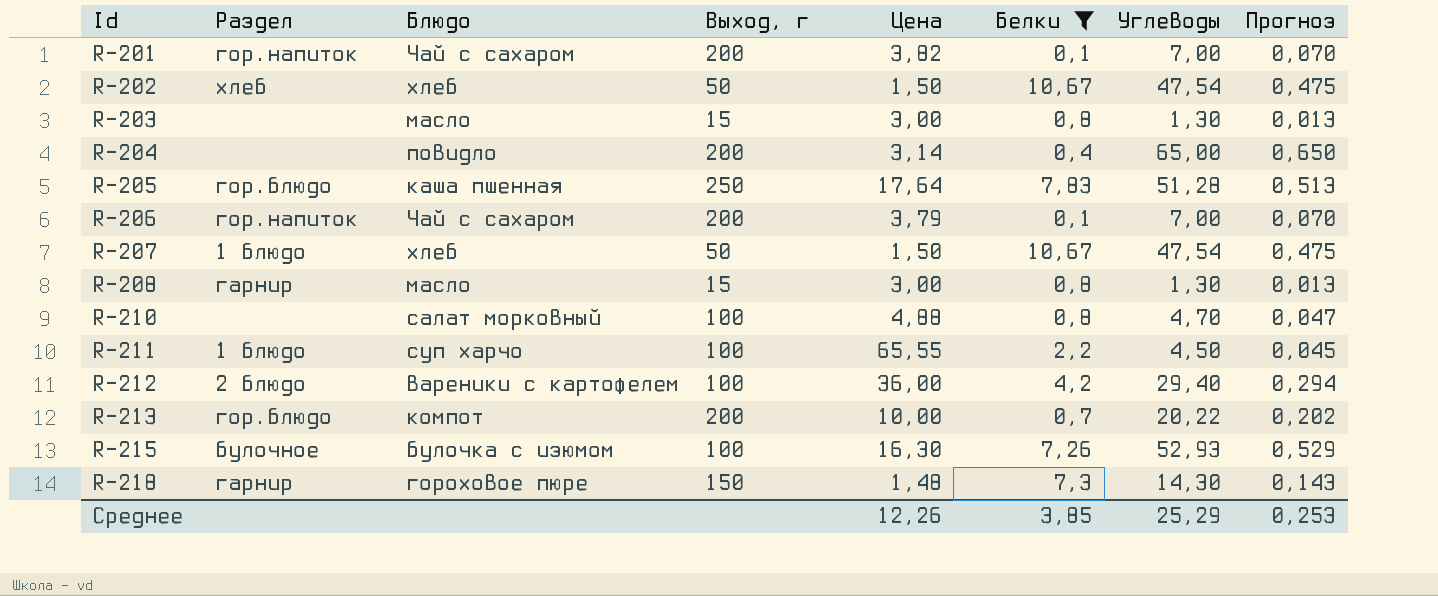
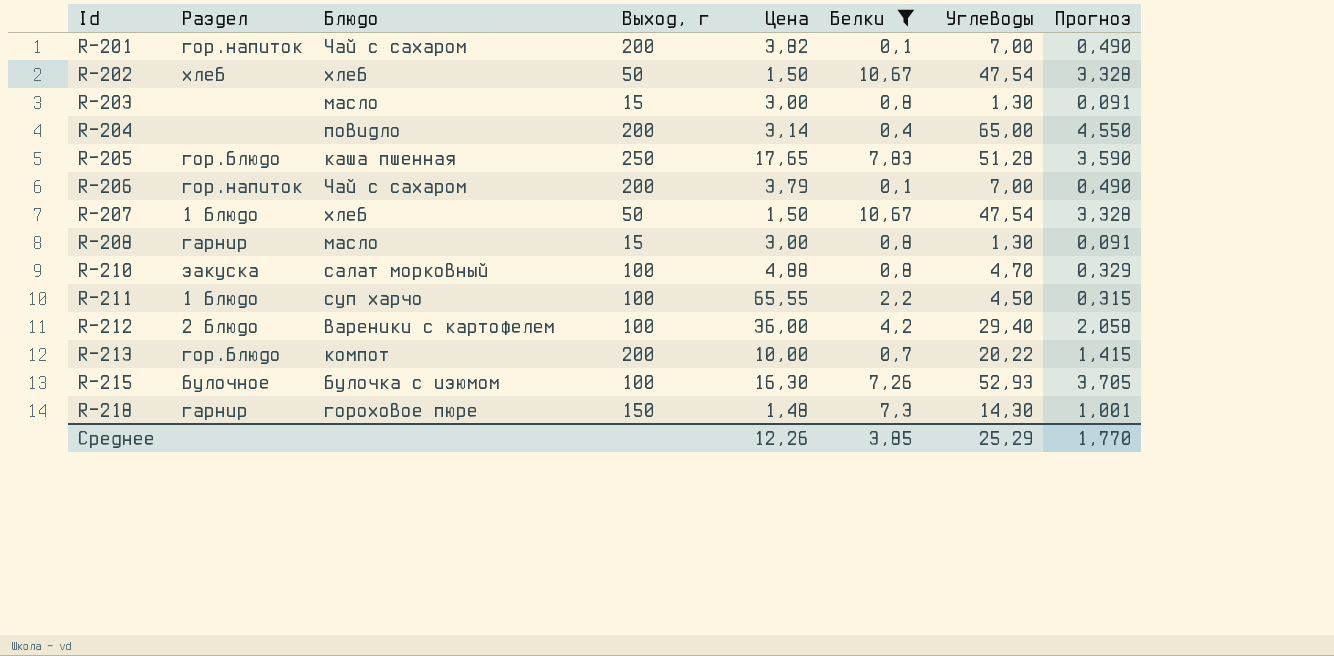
column Прогноз | formula: [Углеводы] * 0,01 -> [Углеводы] * 0,07
R-205 | Цена: 17,64 -> 17,65
R-210 | Раздел: none -> закуска
Среднее | Прогноз: 0,253 -> 1,770

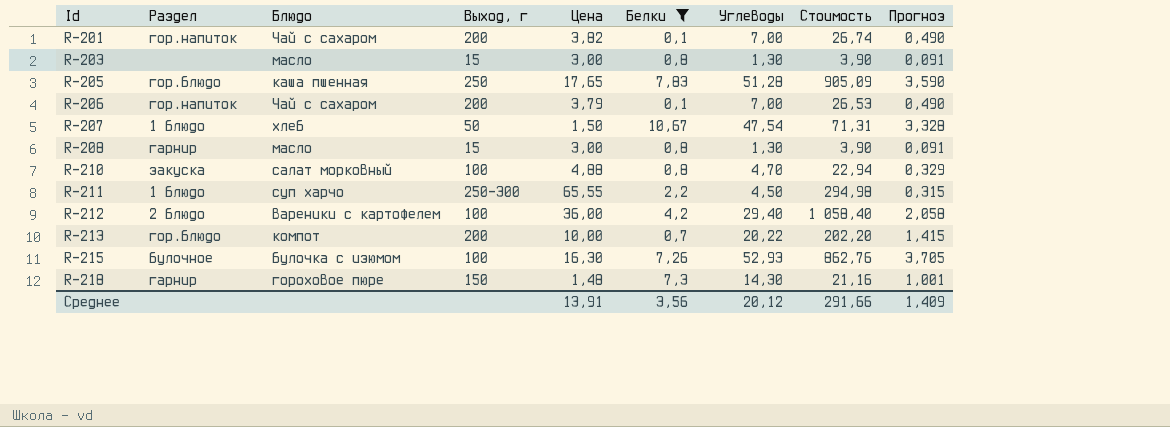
column Стоимость | formula: none -> [Цена] * [Углеводы]
row R-202: хлеб | хлеб | 50 | 1,50 | 10,67 | 47,54 | 3,328 -> none
row R-204: none | повидло | 200 | 3,14 | 0,4 | 65,00 | 4,550 -> none
R-211 | Выход, г: 100 -> 250-300
Среднее | Цена: 12,26 -> 13,91
Среднее | Белки: 3,85 -> 3,56
Среднее | Углеводы: 25,29 -> 20,12
Среднее | Прогноз: 1,770 -> 1,409

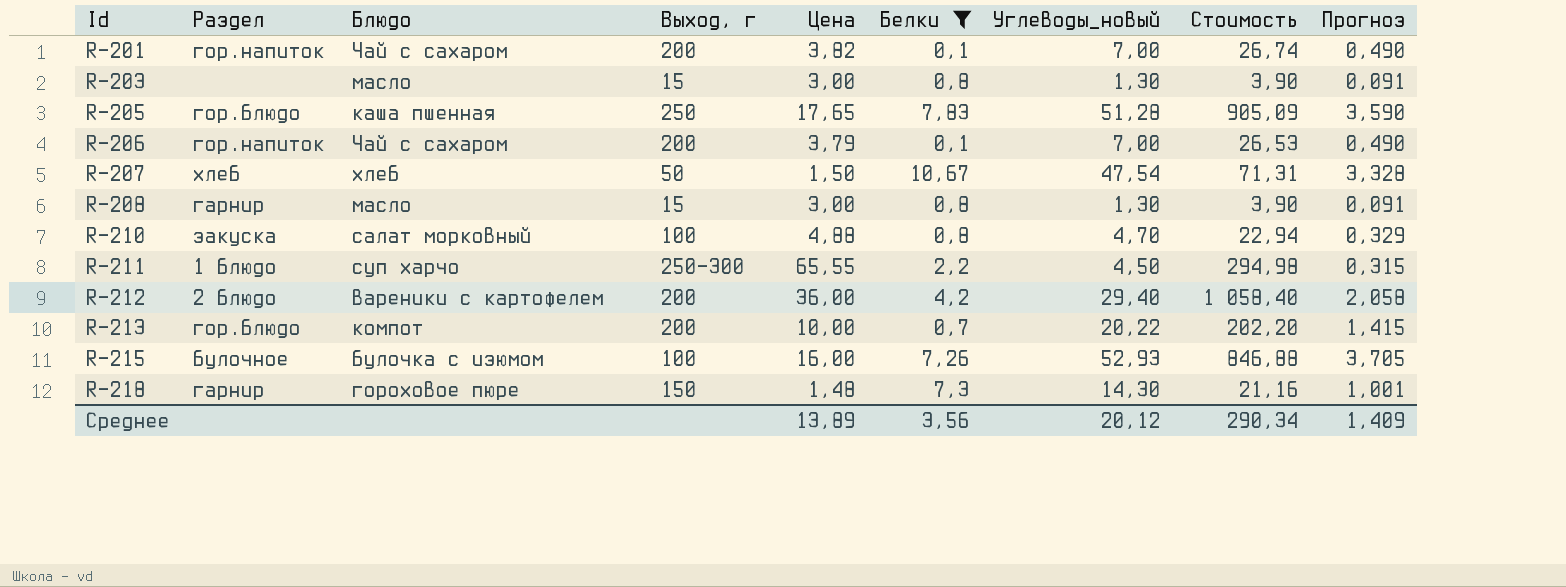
column name: Углеводы -> Углеводы_новый
R-207 | Раздел: 1 блюдо -> хлеб
R-212 | Выход, г: 100 -> 200
R-215 | Цена: 16,30 -> 16,00
R-215 | Стоимость: 862,76 -> 846,88
Среднее | Цена: 13,91 -> 13,89
Среднее | Стоимость: 291,66 -> 290,34

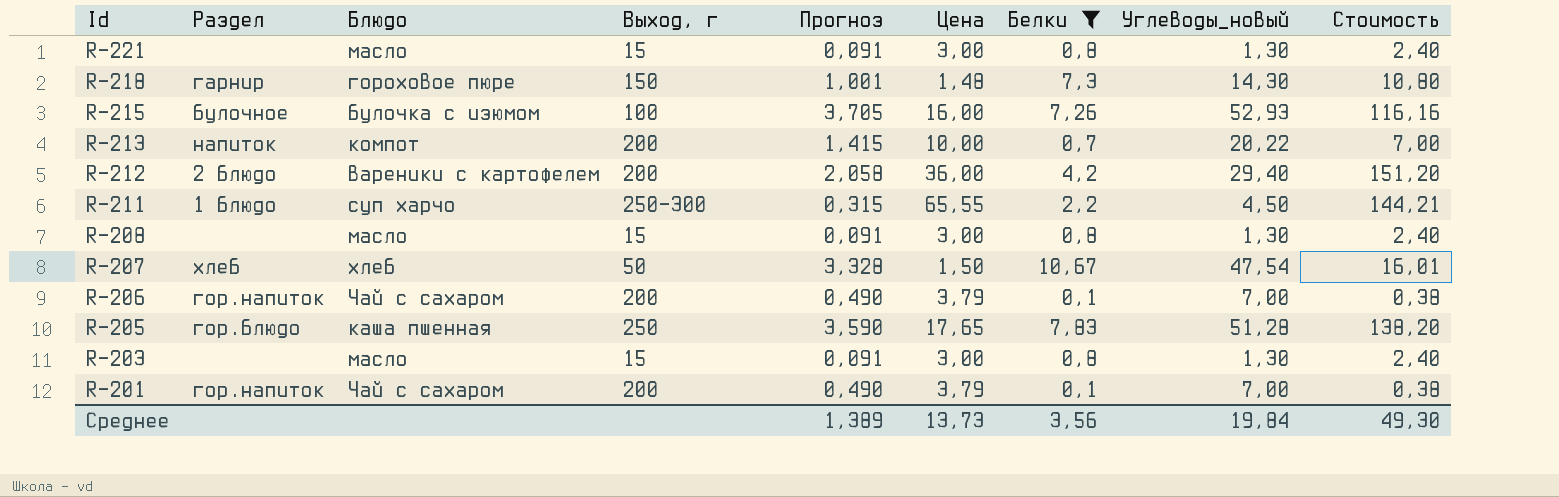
row order: Id ascending -> Id descending
column Прогноз | position: 9 -> 5
column Стоимость | formula: [Цена] * [Углеводы_новый] -> [Цена] * [Белки]
row R-210: закуска | салат морковный | 100 | 4,88 | 0,8 | 4,70 | 22,94 | 0,329 -> none
row R-221: none -> none | масло | 15 | 0,091 | 3,00 | 0,8 | 1,30 | 2,40
R-213 | Раздел: гор.блюдо -> напиток
R-208 | Раздел: гарнир -> none
R-201 | Цена: 3,82 -> 3,79
Среднее | Прогноз: 1,409 -> 1,389
Среднее | Цена: 13,89 -> 13,73
Среднее | Углеводы_новый: 20,12 -> 19,84
Среднее | Стоимость: 290,34 -> 49,30

